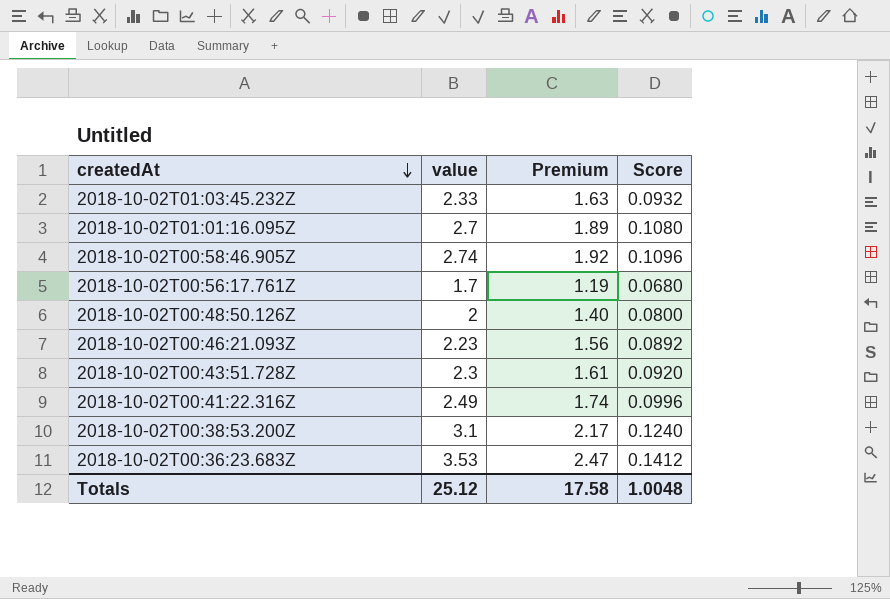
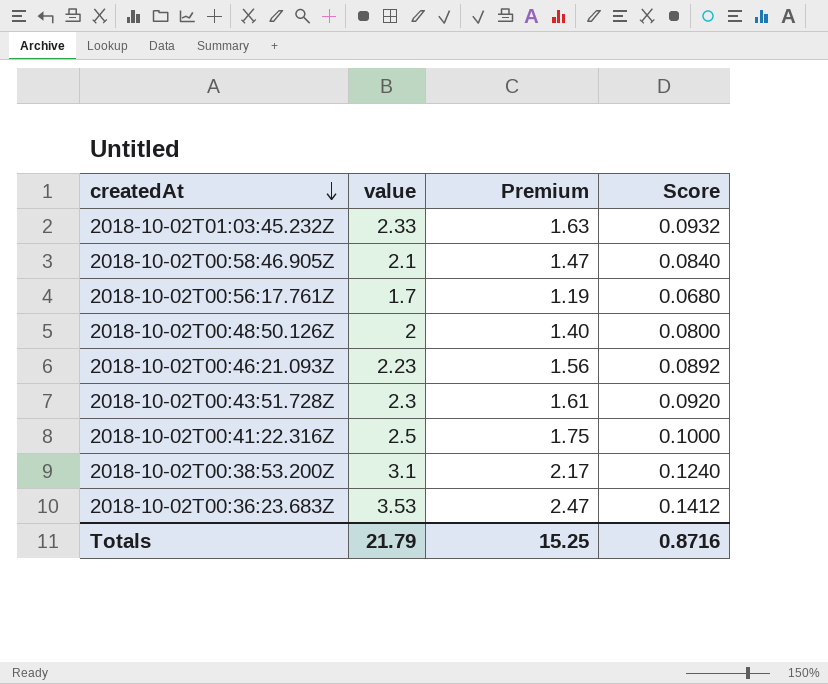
row 2018-10-02T01:01:16.095Z: 2.7 | 1.89 | 0.1080 -> none
2018-10-02T00:58:46.905Z | value: 2.74 -> 2.1
2018-10-02T00:58:46.905Z | Premium: 1.92 -> 1.47
2018-10-02T00:58:46.905Z | Score: 0.1096 -> 0.0840
2018-10-02T00:41:22.316Z | value: 2.49 -> 2.5
2018-10-02T00:41:22.316Z | Premium: 1.74 -> 1.75
2018-10-02T00:41:22.316Z | Score: 0.0996 -> 0.1000
Totals | value: 25.12 -> 21.79
Totals | Premium: 17.58 -> 15.25
Totals | Score: 1.0048 -> 0.8716

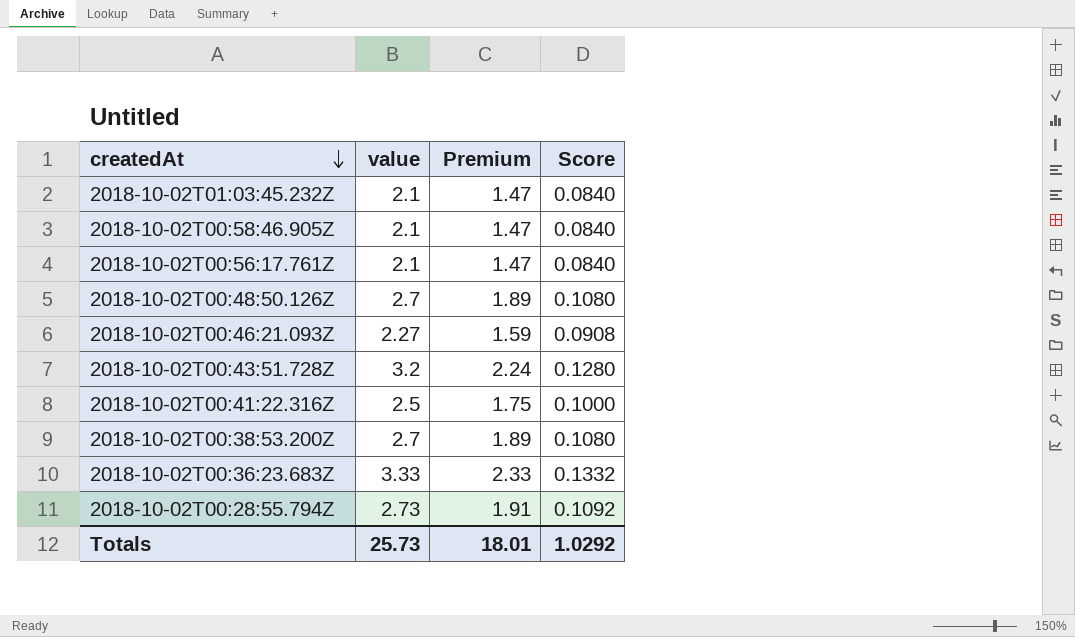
2018-10-02T01:03:45.232Z | value: 2.33 -> 2.1
2018-10-02T01:03:45.232Z | Premium: 1.63 -> 1.47
2018-10-02T01:03:45.232Z | Score: 0.0932 -> 0.0840
2018-10-02T00:56:17.761Z | value: 1.7 -> 2.1
2018-10-02T00:56:17.761Z | Premium: 1.19 -> 1.47
2018-10-02T00:56:17.761Z | Score: 0.0680 -> 0.0840
2018-10-02T00:48:50.126Z | value: 2 -> 2.7
2018-10-02T00:48:50.126Z | Premium: 1.40 -> 1.89
2018-10-02T00:48:50.126Z | Score: 0.0800 -> 0.1080
2018-10-02T00:46:21.093Z | value: 2.23 -> 2.27
2018-10-02T00:46:21.093Z | Premium: 1.56 -> 1.59
2018-10-02T00:46:21.093Z | Score: 0.0892 -> 0.0908
2018-10-02T00:43:51.728Z | value: 2.3 -> 3.2
2018-10-02T00:43:51.728Z | Premium: 1.61 -> 2.24
2018-10-02T00:43:51.728Z | Score: 0.0920 -> 0.1280
2018-10-02T00:38:53.200Z | value: 3.1 -> 2.7
2018-10-02T00:38:53.200Z | Premium: 2.17 -> 1.89
2018-10-02T00:38:53.200Z | Score: 0.1240 -> 0.1080
2018-10-02T00:36:23.683Z | value: 3.53 -> 3.33
2018-10-02T00:36:23.683Z | Premium: 2.47 -> 2.33
2018-10-02T00:36:23.683Z | Score: 0.1412 -> 0.1332
row 2018-10-02T00:28:55.794Z: none -> 2.73 | 1.91 | 0.1092
Totals | value: 21.79 -> 25.73
Totals | Premium: 15.25 -> 18.01
Totals | Score: 0.8716 -> 1.0292

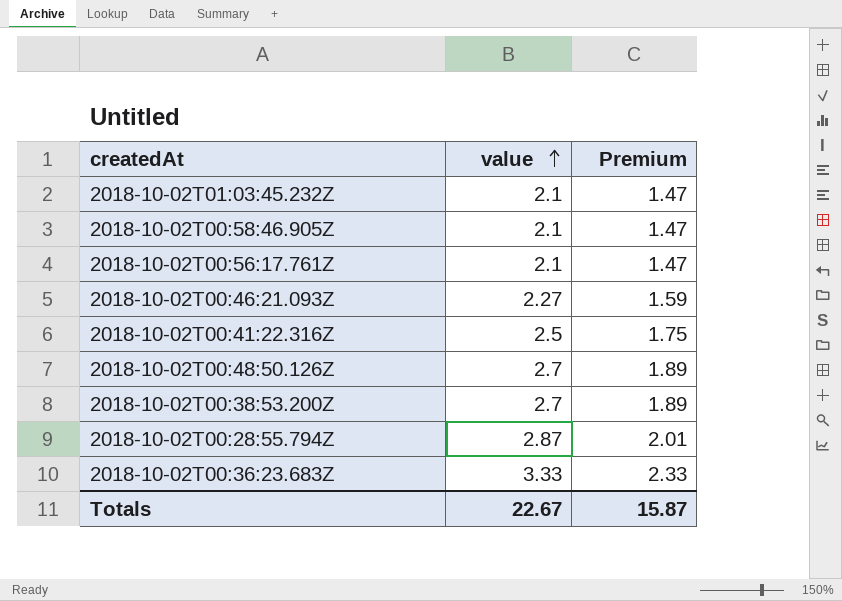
row order: createdAt descending -> value ascending
column Score | formula: [value] * 0.04 -> none
row 2018-10-02T00:43:51.728Z: 3.2 | 2.24 | 0.1280 -> none
2018-10-02T00:28:55.794Z | value: 2.73 -> 2.87
2018-10-02T00:28:55.794Z | Premium: 1.91 -> 2.01
Totals | value: 25.73 -> 22.67
Totals | Premium: 18.01 -> 15.87

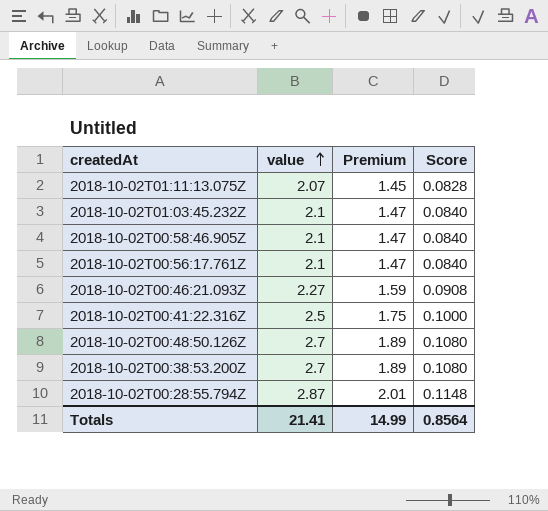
column Score | formula: none -> [value] * 0.04
row 2018-10-02T00:36:23.683Z: 3.33 | 2.33 -> none
row 2018-10-02T01:11:13.075Z: none -> 2.07 | 1.45 | 0.0828
Totals | value: 22.67 -> 21.41
Totals | Premium: 15.87 -> 14.99

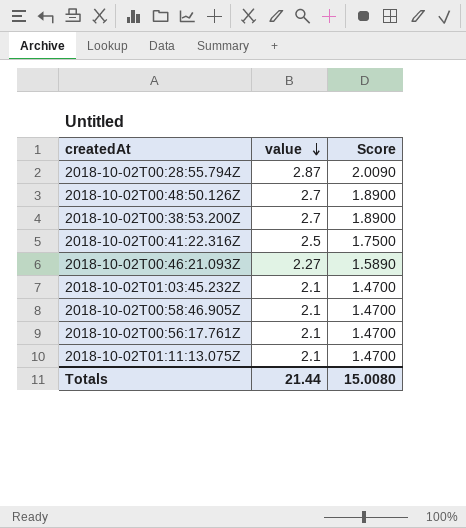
row order: value ascending -> value descending
column Premium | formula: [value] * 0.7 -> none
column Score | formula: [value] * 0.04 -> [value] * 0.7
2018-10-02T01:11:13.075Z | value: 2.07 -> 2.1
Totals | value: 21.41 -> 21.44
Totals | Score: 0.8564 -> 15.0080

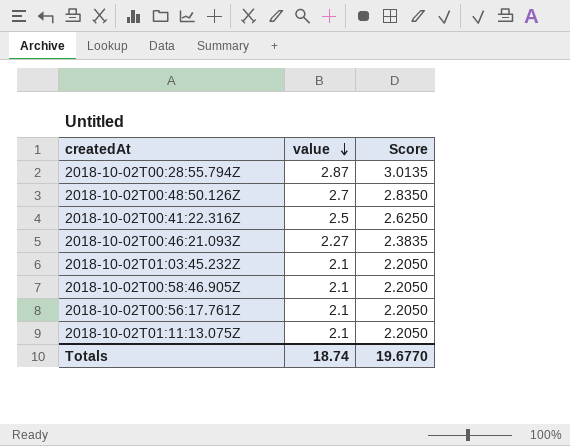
column Score | formula: [value] * 0.7 -> [value] * 1.05
row 2018-10-02T00:38:53.200Z: 2.7 | 1.8900 -> none
Totals | value: 21.44 -> 18.74
Totals | Score: 15.0080 -> 19.6770

